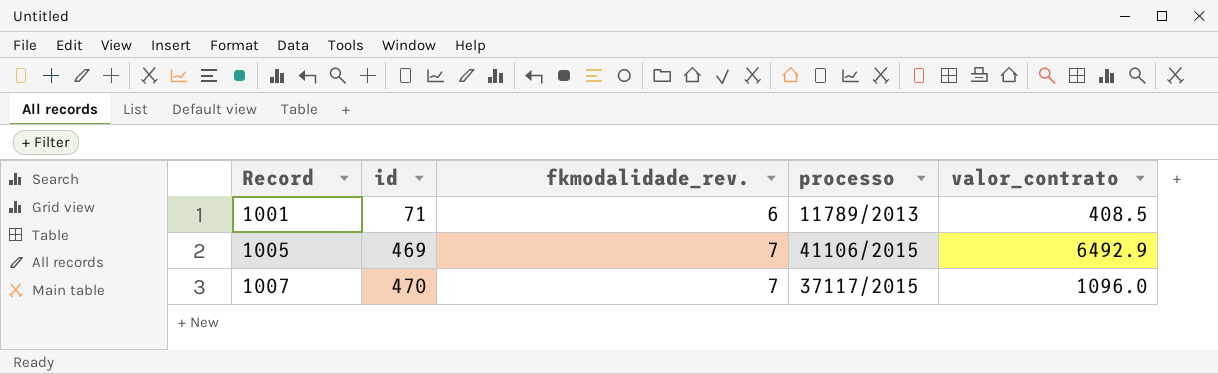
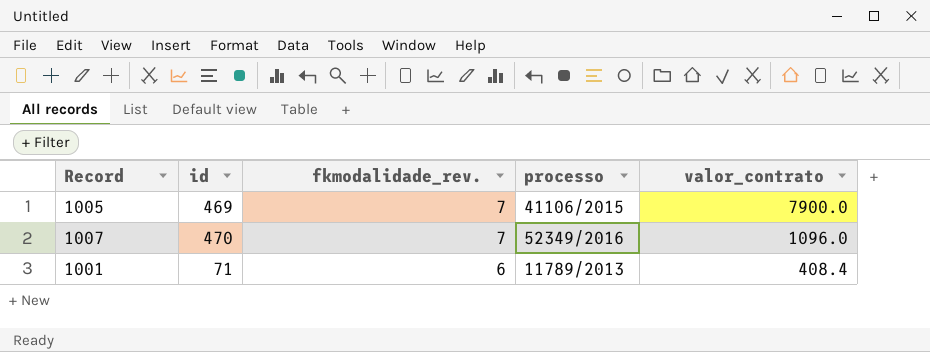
row order: Record ascending -> fkmodalidade_rev. descending
1005 | valor_contrato: 6492.9 -> 7900.0
1007 | processo: 37117/2015 -> 52349/2016
1001 | valor_contrato: 408.5 -> 408.4

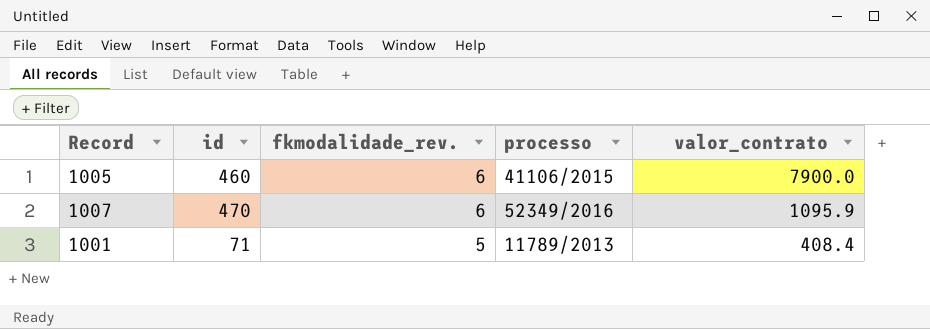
1005 | id: 469 -> 460
1005 | fkmodalidade_rev.: 7 -> 6
1007 | fkmodalidade_rev.: 7 -> 6
1007 | valor_contrato: 1096.0 -> 1095.9
1001 | fkmodalidade_rev.: 6 -> 5

